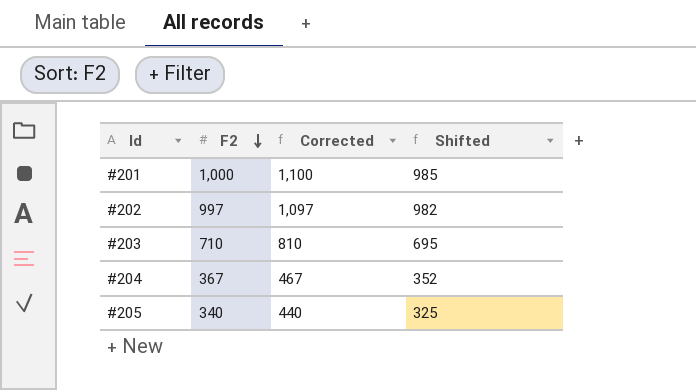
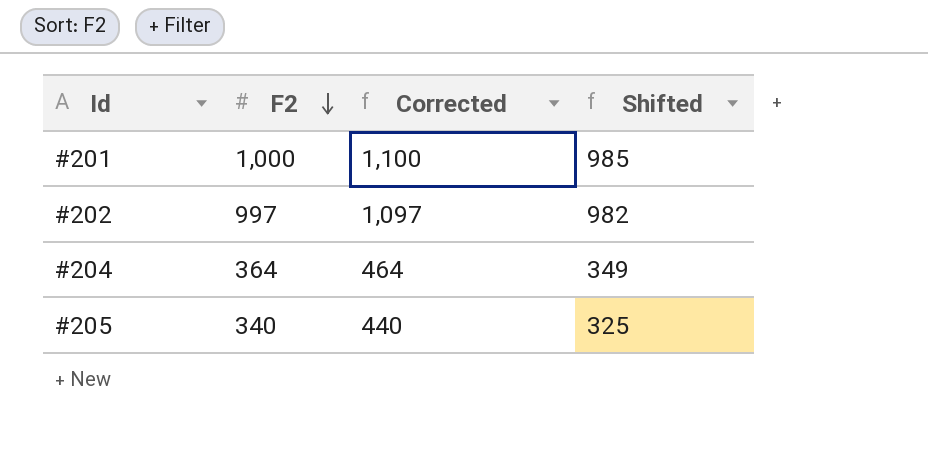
row #203: 710 | 810 | 695 -> none
#204 | F2: 367 -> 364
#204 | Corrected: 467 -> 464
#204 | Shifted: 352 -> 349

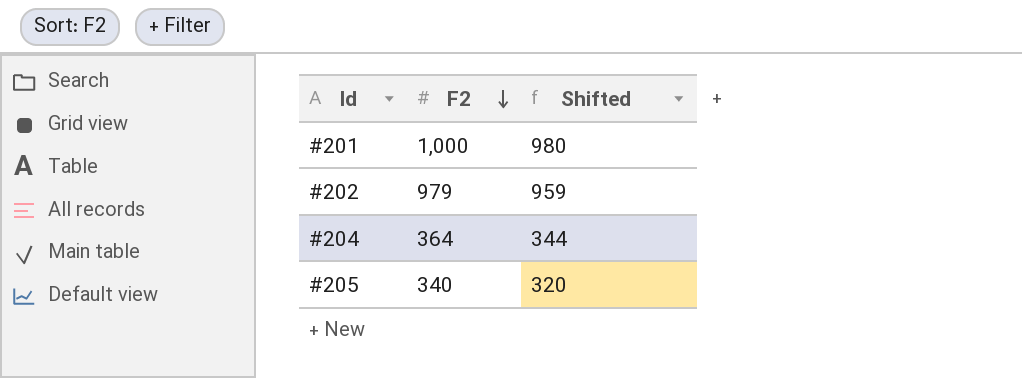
column Corrected | formula: [F2] + 100 -> none
column Shifted | formula: [F2] - 15 -> [F2] - 20
#202 | F2: 997 -> 979

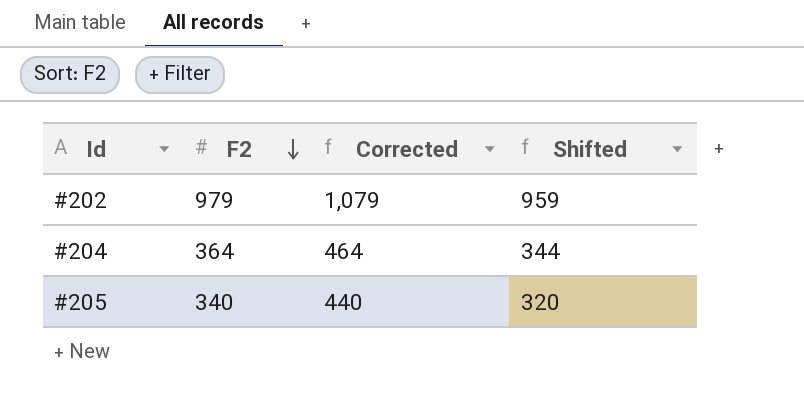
column Corrected | formula: none -> [F2] + 100
row #201: 1,000 | 980 -> none

